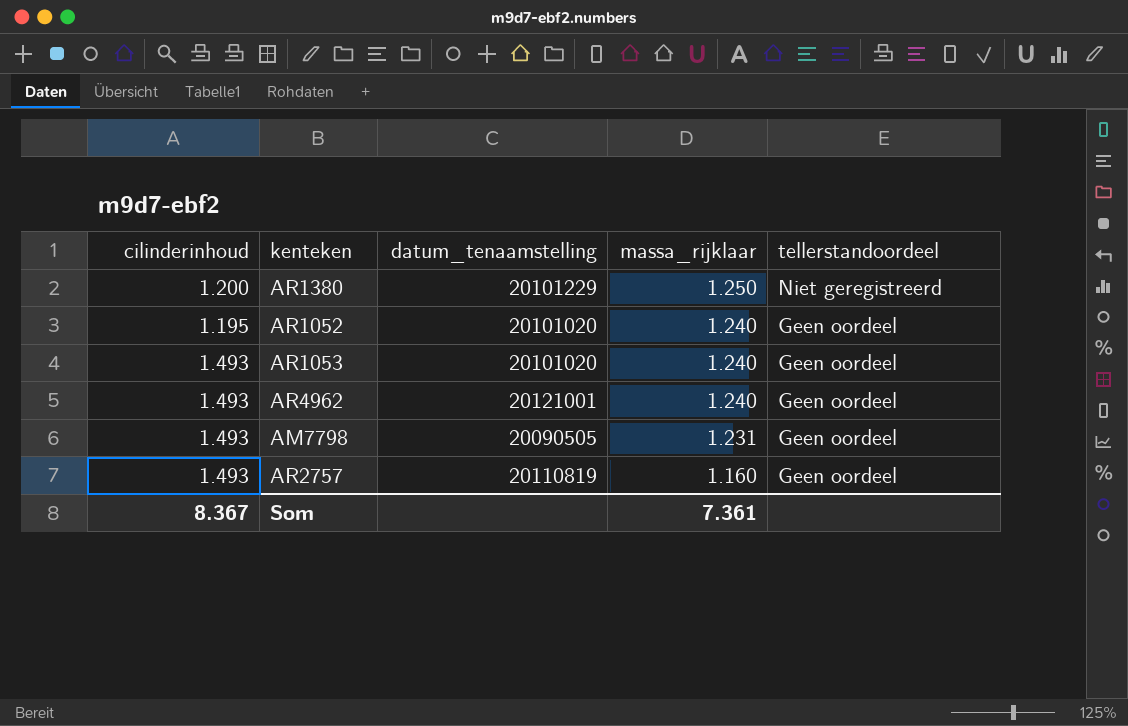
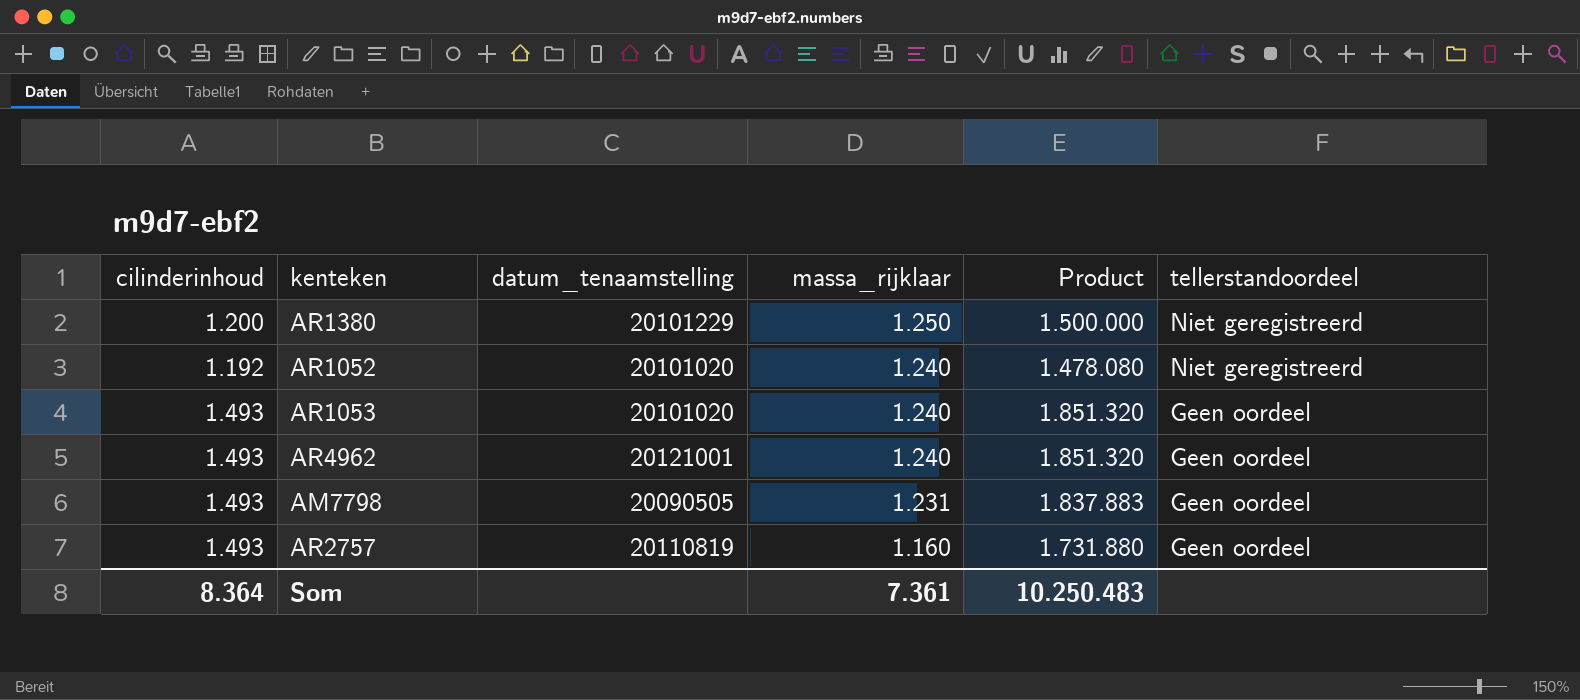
column Product | formula: none -> [cilinderinhoud] * [massa_rijklaar]
AR1052 | cilinderinhoud: 1.195 -> 1.192
AR1052 | tellerstandoordeel: Geen oordeel -> Niet geregistreerd
Som | cilinderinhoud: 8.367 -> 8.364

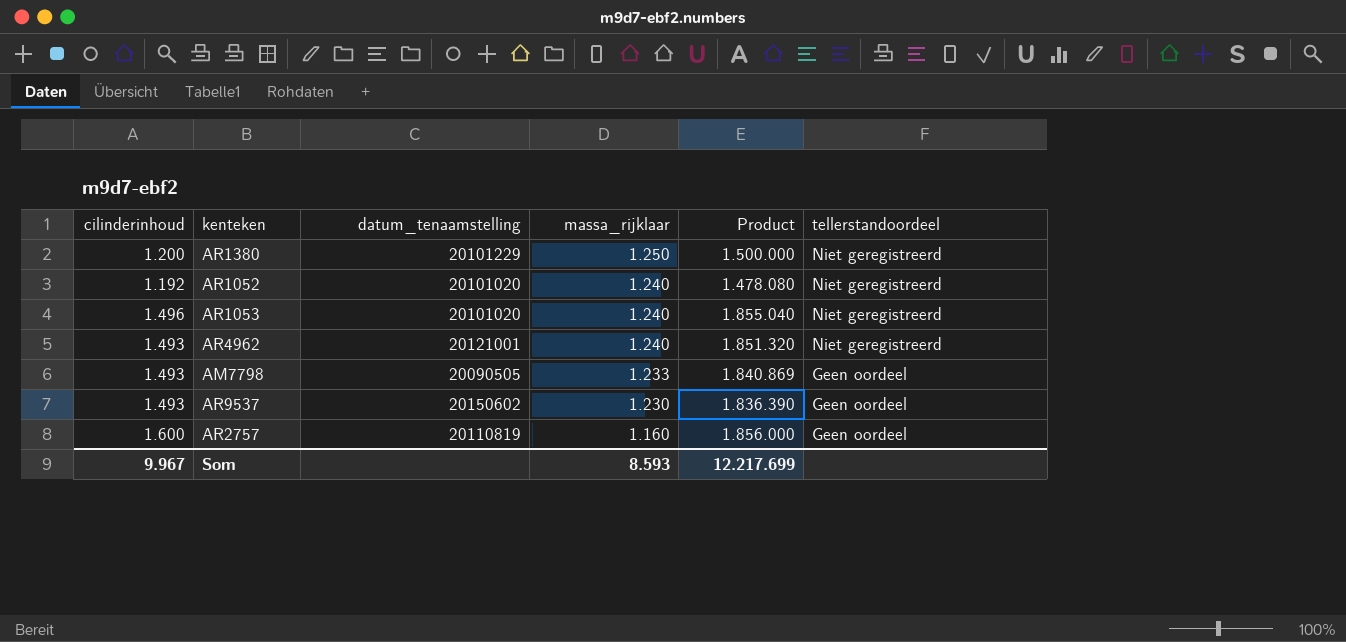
AR1053 | cilinderinhoud: 1.493 -> 1.496
AR1053 | Product: 1.851.320 -> 1.855.040
AR1053 | tellerstandoordeel: Geen oordeel -> Niet geregistreerd
AR4962 | tellerstandoordeel: Geen oordeel -> Niet geregistreerd
AM7798 | massa_rijklaar: 1.231 -> 1.233
AM7798 | Product: 1.837.883 -> 1.840.869
row AR9537: none -> 1.493 | 20150602 | 1.230 | 1.836.390 | Geen oordeel
AR2757 | cilinderinhoud: 1.493 -> 1.600
AR2757 | Product: 1.731.880 -> 1.856.000
Som | cilinderinhoud: 8.364 -> 9.967
Som | massa_rijklaar: 7.361 -> 8.593
Som | Product: 10.250.483 -> 12.217.699

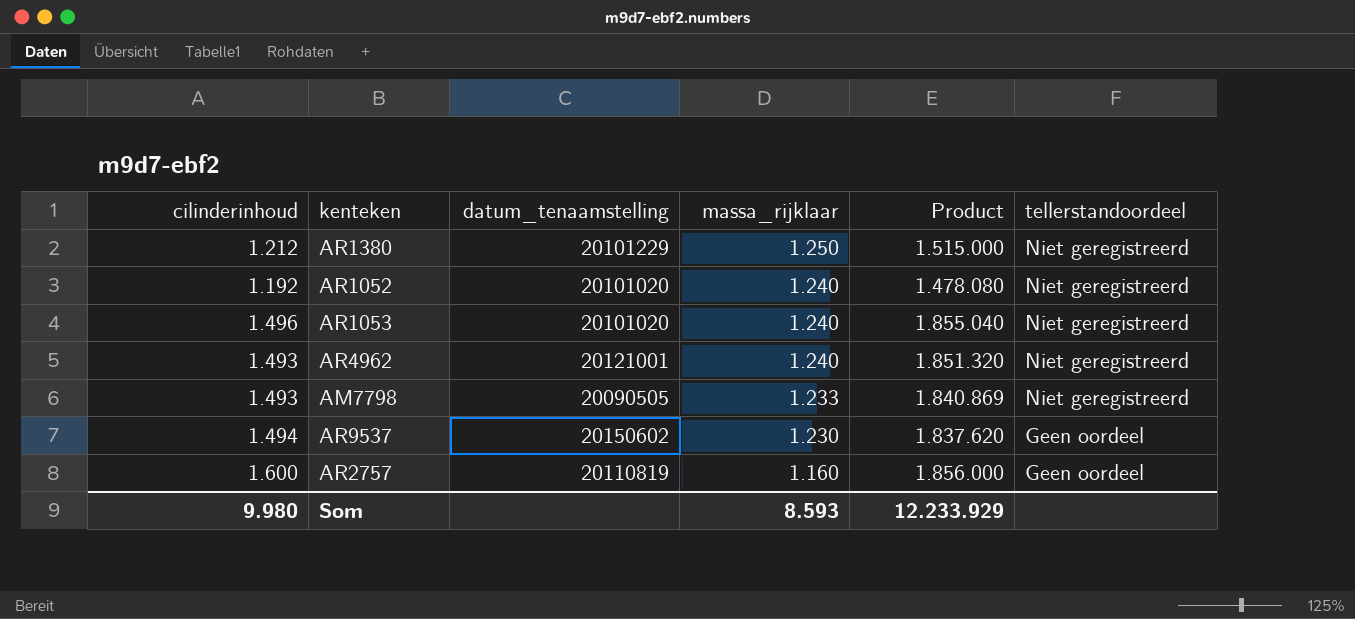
AR1380 | cilinderinhoud: 1.200 -> 1.212
AR1380 | Product: 1.500.000 -> 1.515.000
AM7798 | tellerstandoordeel: Geen oordeel -> Niet geregistreerd
AR9537 | cilinderinhoud: 1.493 -> 1.494
AR9537 | Product: 1.836.390 -> 1.837.620
Som | cilinderinhoud: 9.967 -> 9.980
Som | Product: 12.217.699 -> 12.233.929

